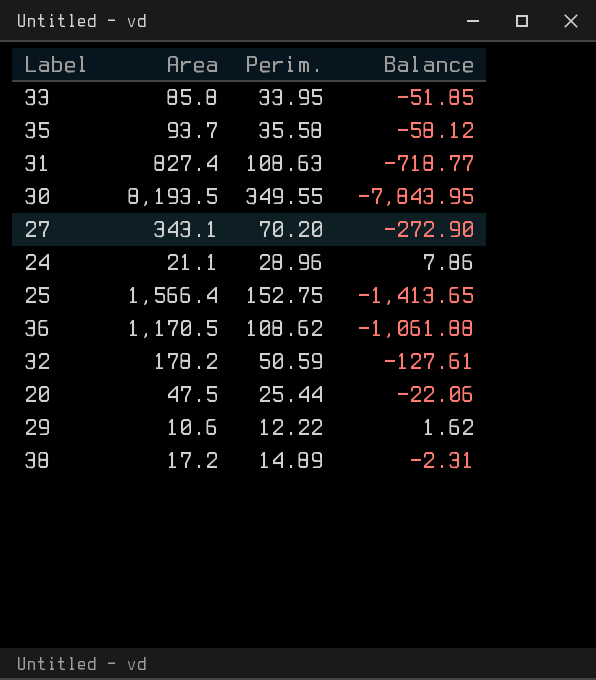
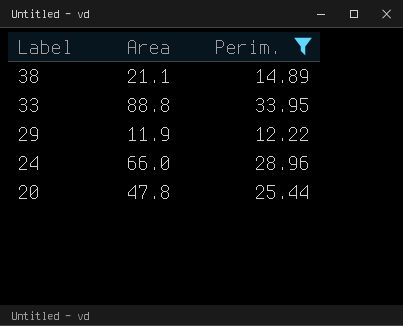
filter: none -> Perim. <= 33.95
row order: none -> Label descending
column Balance | formula: [Perim.] - [Area] -> none
38 | Area: 17.2 -> 21.1
33 | Area: 85.8 -> 88.8
29 | Area: 10.6 -> 11.9
24 | Area: 21.1 -> 66.0
20 | Area: 47.5 -> 47.8

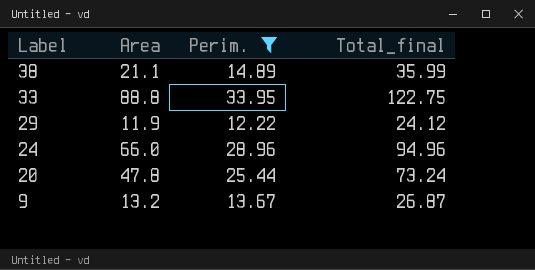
column Total_final | formula: none -> [Area] + [Perim.]
row 9: none -> 13.2 | 13.67 | 26.87

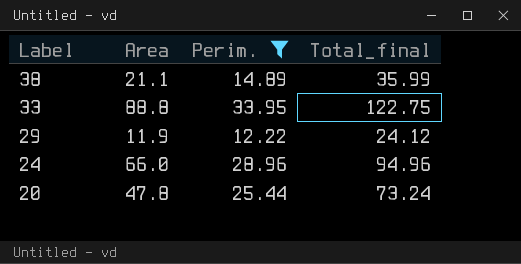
row 9: 13.2 | 13.67 | 26.87 -> none

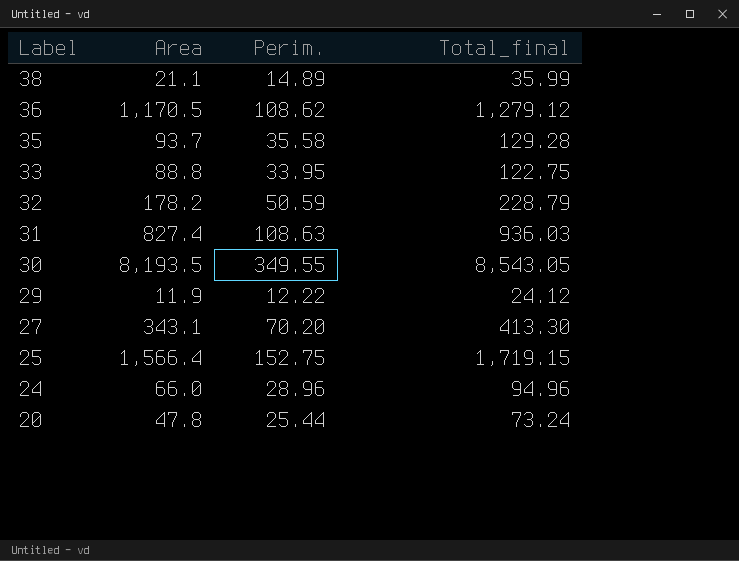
filter: Perim. <= 33.95 -> none

